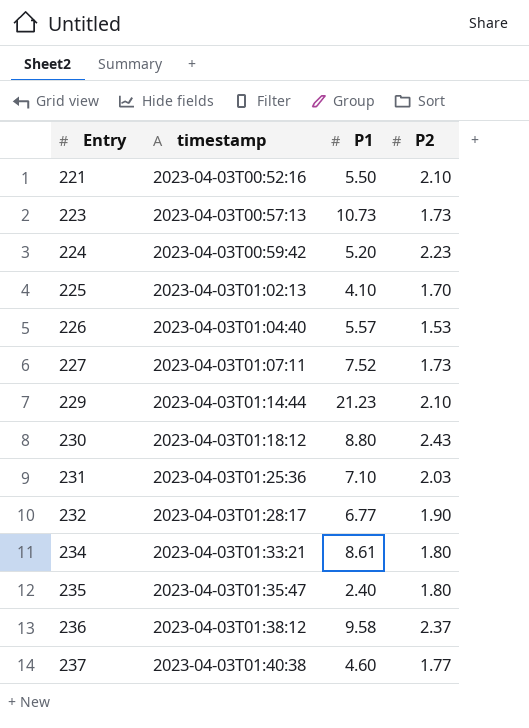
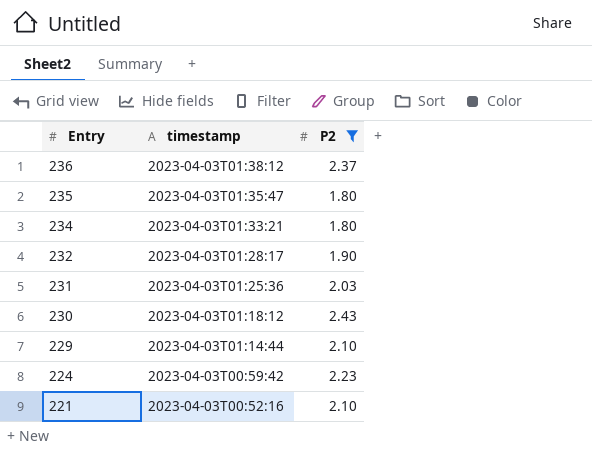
filter: none -> P2 >= 1.80
row order: Entry ascending -> Entry descending
column P1 | position: 3 -> none

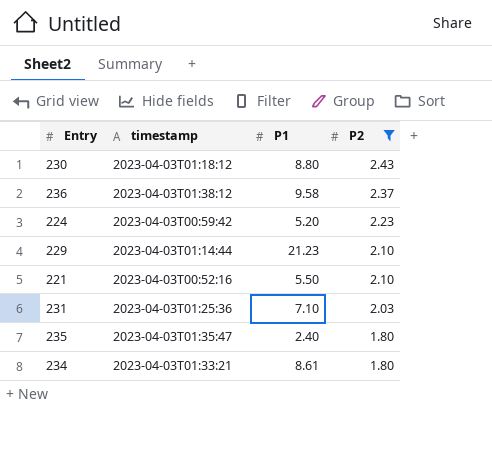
row order: Entry descending -> P2 descending
column P1 | position: none -> 3
row 232: 2023-04-03T01:28:17 | 1.90 -> none

